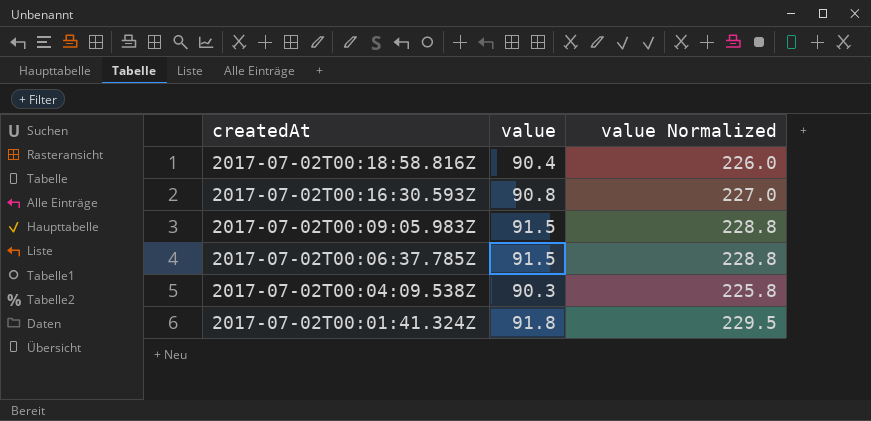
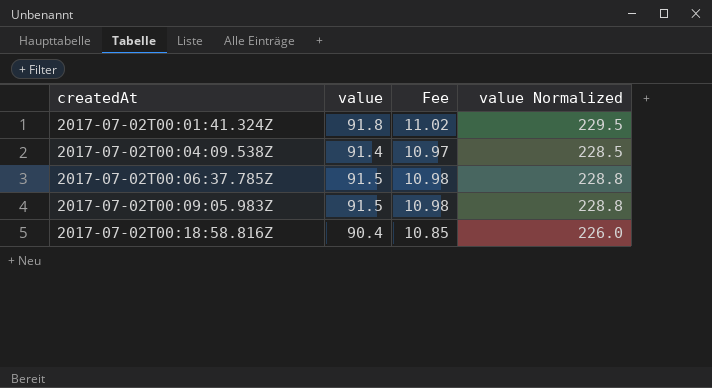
row order: createdAt descending -> createdAt ascending
column Fee | formula: none -> [value] * 0.12
row 2017-07-02T00:16:30.593Z: 90.8 | 227.0 -> none
2017-07-02T00:04:09.538Z | value: 90.3 -> 91.4
2017-07-02T00:04:09.538Z | value Normalized: 225.8 -> 228.5

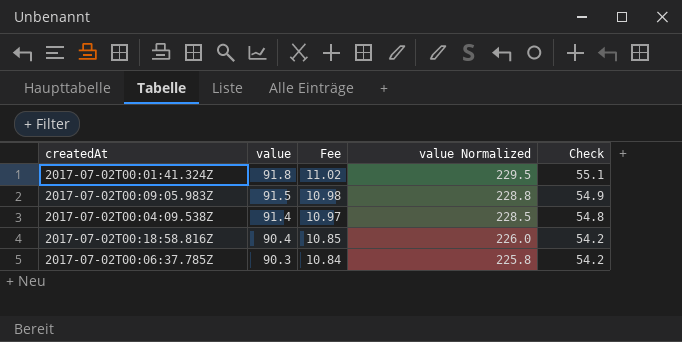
row order: createdAt ascending -> value descending
column Check | formula: none -> [value] * 0.6
2017-07-02T00:06:37.785Z | value: 91.5 -> 90.3
2017-07-02T00:06:37.785Z | Fee: 10.98 -> 10.84
2017-07-02T00:06:37.785Z | value Normalized: 228.8 -> 225.8

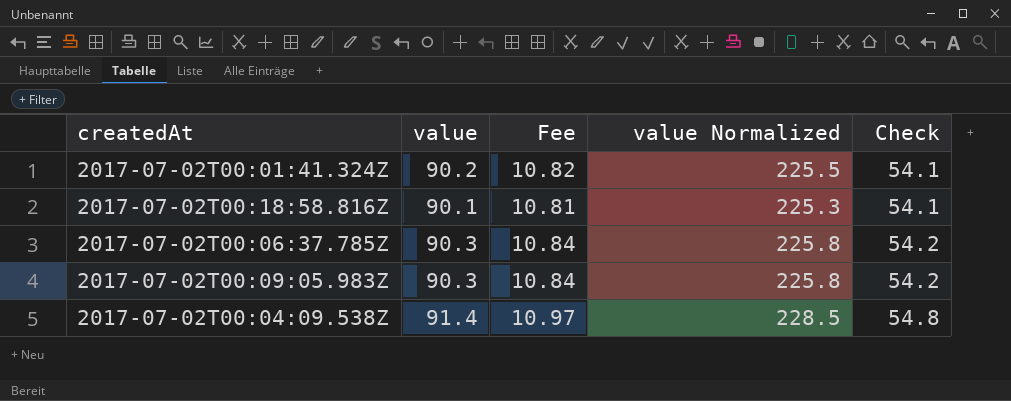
row order: value descending -> Check ascending
2017-07-02T00:01:41.324Z | value: 91.8 -> 90.2
2017-07-02T00:01:41.324Z | Fee: 11.02 -> 10.82
2017-07-02T00:01:41.324Z | value Normalized: 229.5 -> 225.5
2017-07-02T00:01:41.324Z | Check: 55.1 -> 54.1
2017-07-02T00:18:58.816Z | value: 90.4 -> 90.1
2017-07-02T00:18:58.816Z | Fee: 10.85 -> 10.81
2017-07-02T00:18:58.816Z | value Normalized: 226.0 -> 225.3
2017-07-02T00:18:58.816Z | Check: 54.2 -> 54.1
2017-07-02T00:09:05.983Z | value: 91.5 -> 90.3
2017-07-02T00:09:05.983Z | Fee: 10.98 -> 10.84
2017-07-02T00:09:05.983Z | value Normalized: 228.8 -> 225.8
2017-07-02T00:09:05.983Z | Check: 54.9 -> 54.2

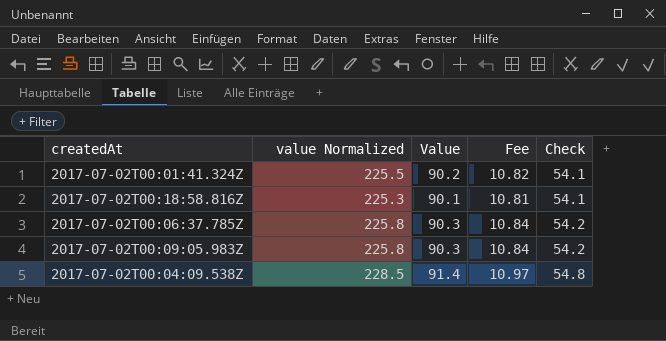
column value Normalized | position: 4 -> 2
column name: value -> Value

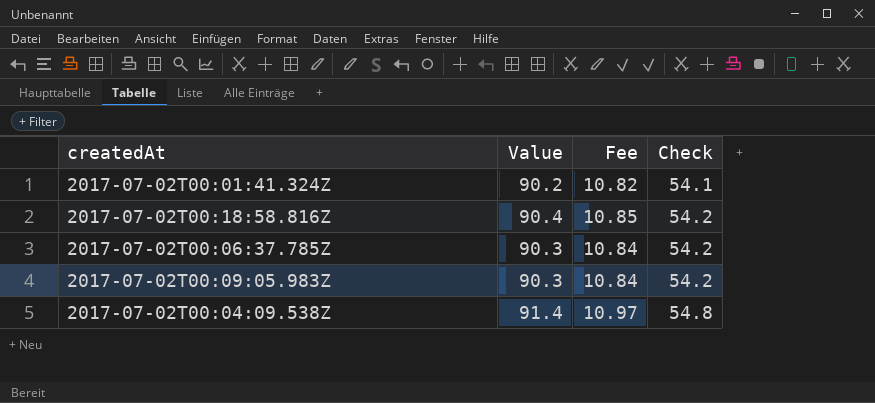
column value Normalized | formula: [Value] * 2.5 -> none
2017-07-02T00:18:58.816Z | Value: 90.1 -> 90.4
2017-07-02T00:18:58.816Z | Fee: 10.81 -> 10.85
2017-07-02T00:18:58.816Z | Check: 54.1 -> 54.2

